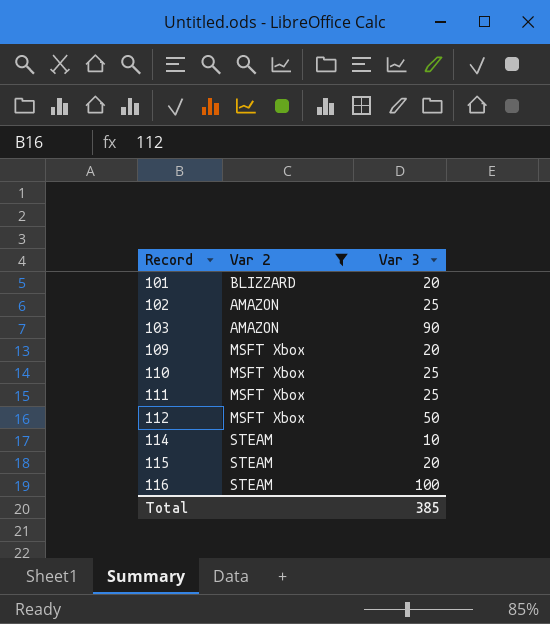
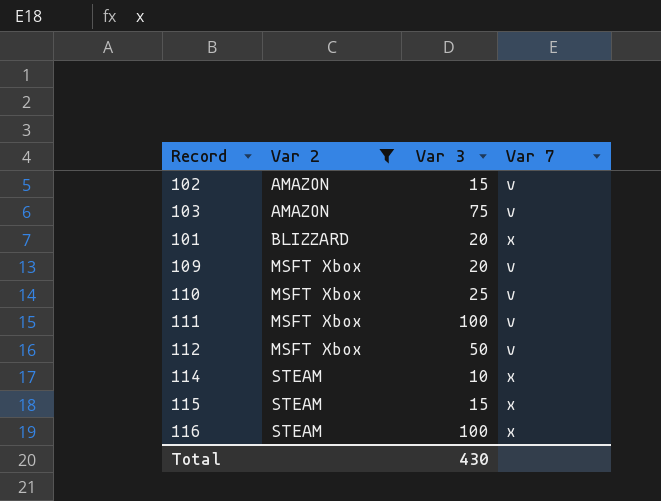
row order: Record ascending -> Var 2 ascending
column Var 7 | position: none -> 4
102 | Var 3: 25 -> 15
103 | Var 3: 90 -> 75
111 | Var 3: 25 -> 100
115 | Var 3: 20 -> 15
Total | Var 3: 385 -> 430

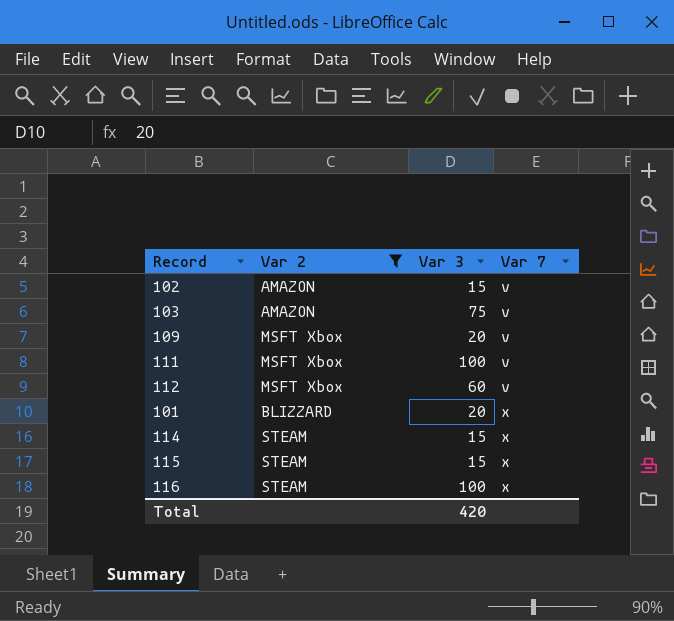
row order: Var 2 ascending -> Var 7 ascending
row 110: MSFT Xbox | 25 | v -> none
112 | Var 3: 50 -> 60
114 | Var 3: 10 -> 15
Total | Var 3: 430 -> 420

